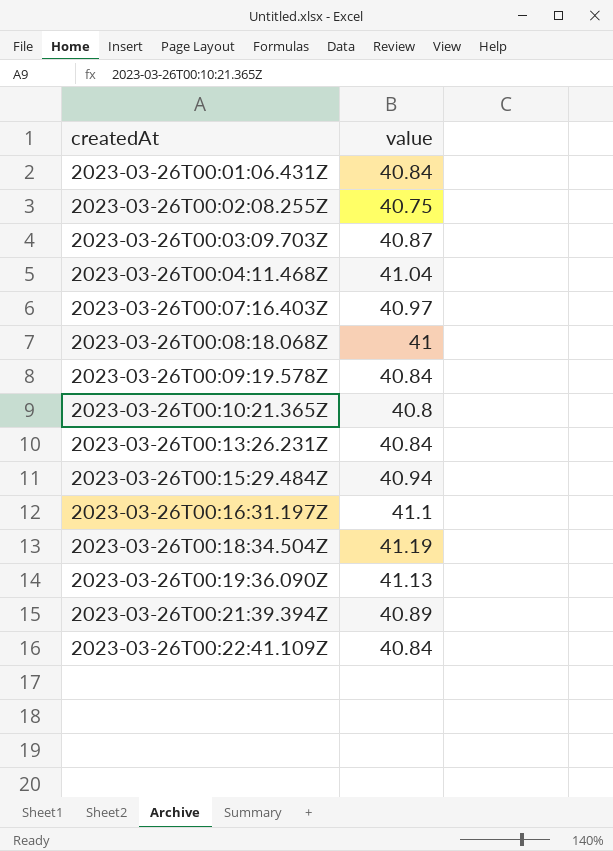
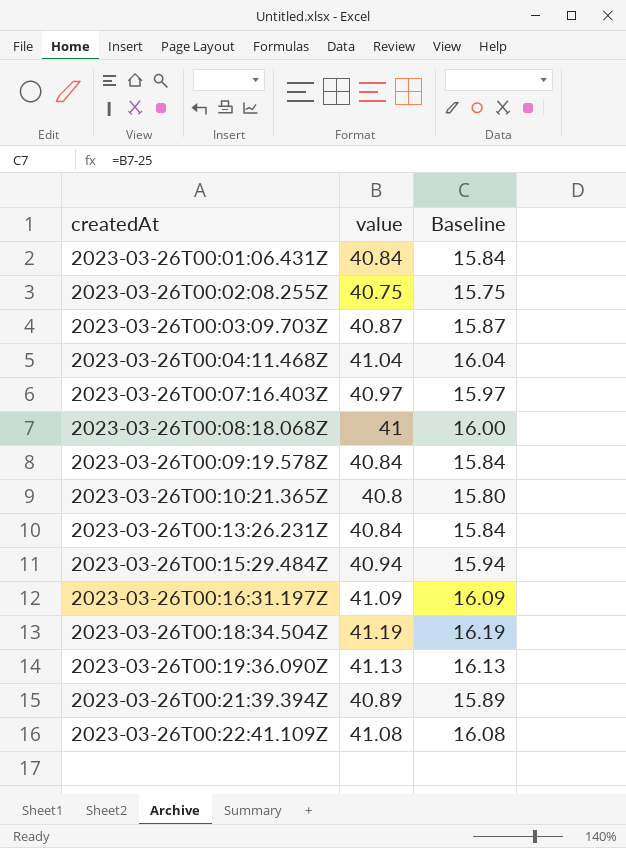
column Baseline | formula: none -> [value] - 25
2023-03-26T00:16:31.197Z | value: 41.1 -> 41.09
2023-03-26T00:22:41.109Z | value: 40.84 -> 41.08

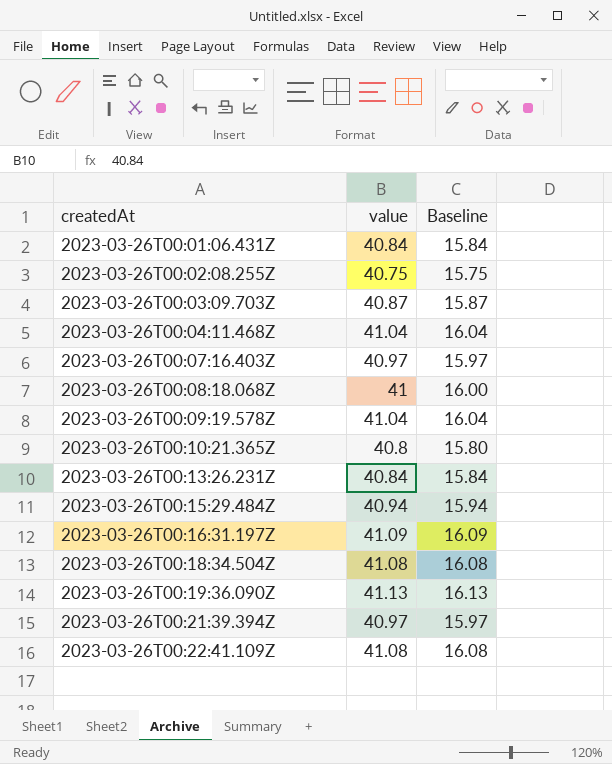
2023-03-26T00:09:19.578Z | value: 40.84 -> 41.04
2023-03-26T00:09:19.578Z | Baseline: 15.84 -> 16.04
2023-03-26T00:18:34.504Z | value: 41.19 -> 41.08
2023-03-26T00:18:34.504Z | Baseline: 16.19 -> 16.08
2023-03-26T00:21:39.394Z | value: 40.89 -> 40.97
2023-03-26T00:21:39.394Z | Baseline: 15.89 -> 15.97

